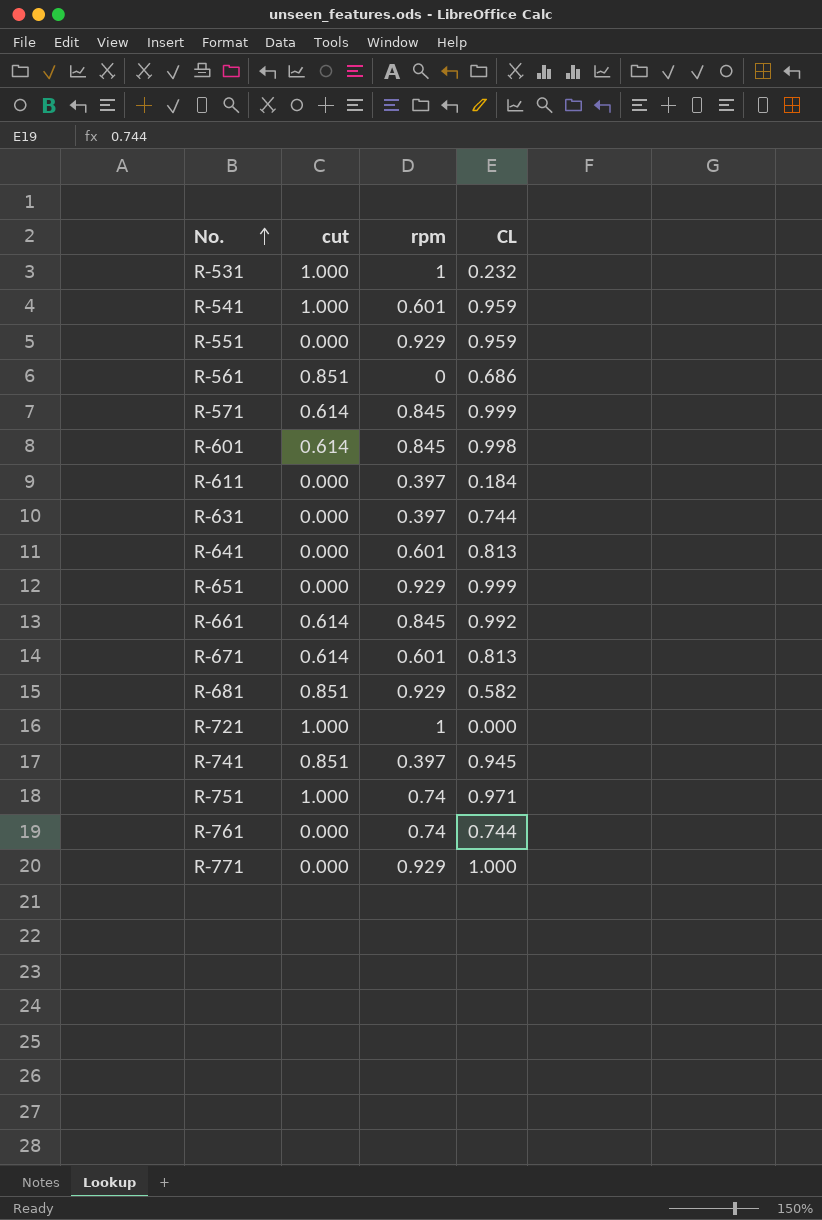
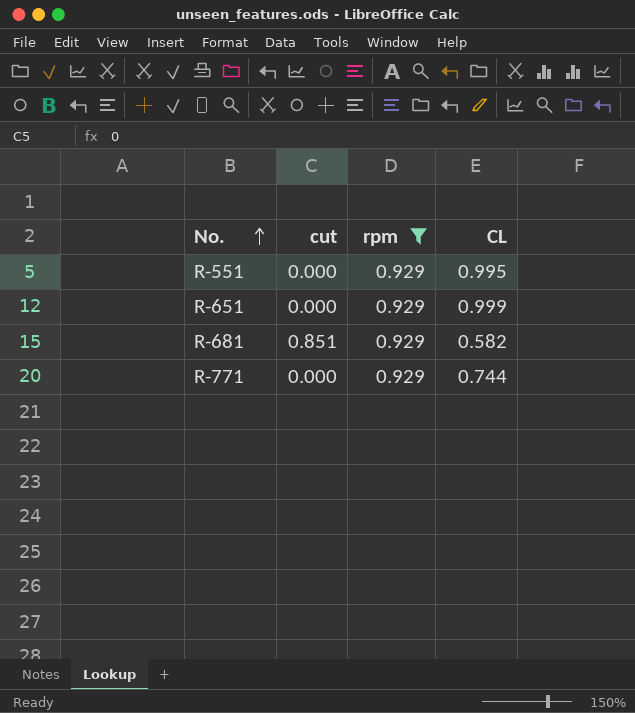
filter: none -> rpm = 0.929
R-551 | CL: 0.959 -> 0.995
R-771 | CL: 1.000 -> 0.744

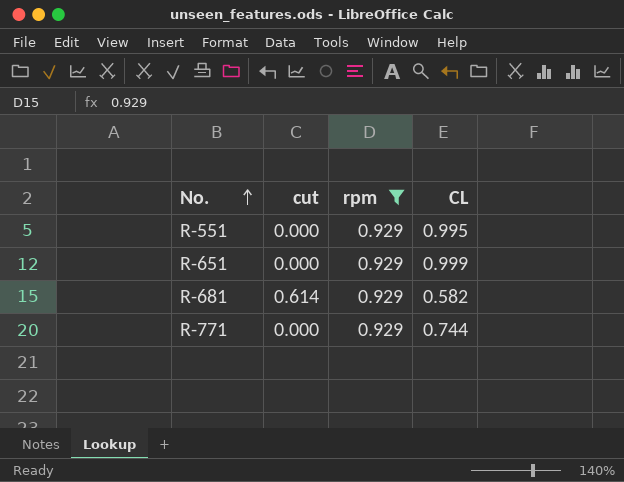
R-681 | cut: 0.851 -> 0.614

